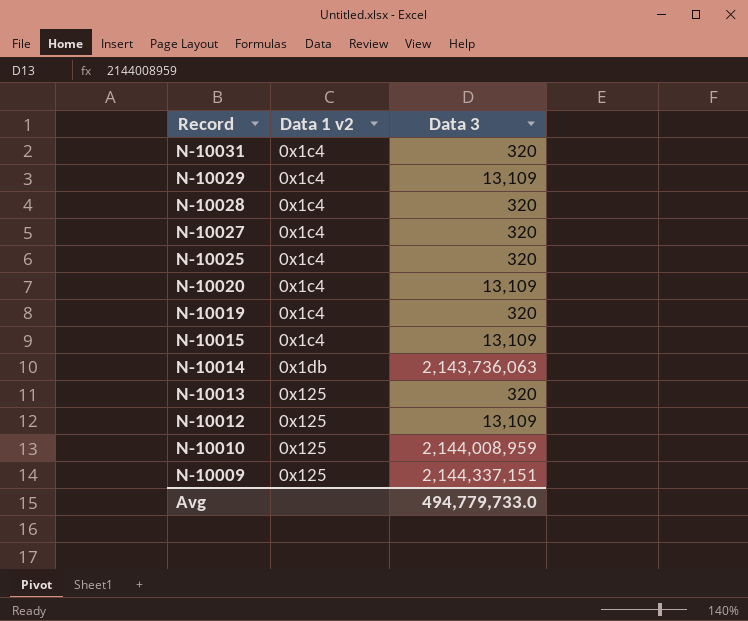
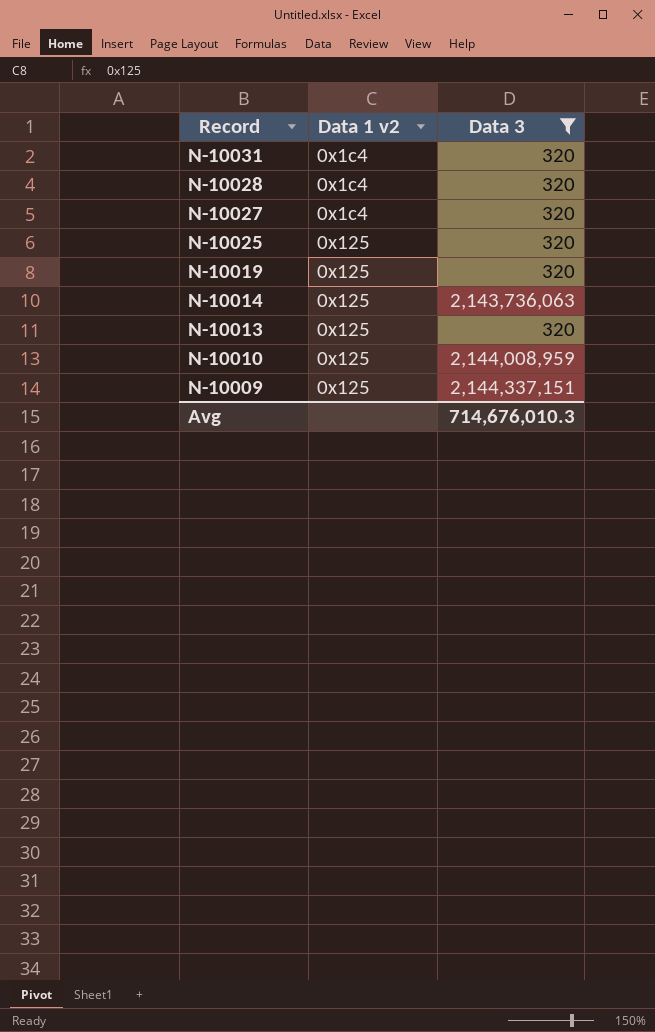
filter: none -> Data 3 != 13,109
N-10025 | Data 1 v2: 0x1c4 -> 0x125
N-10019 | Data 1 v2: 0x1c4 -> 0x125
N-10014 | Data 1 v2: 0x1db -> 0x125
Avg | Data 3: 494,779,733.0 -> 714,676,010.3

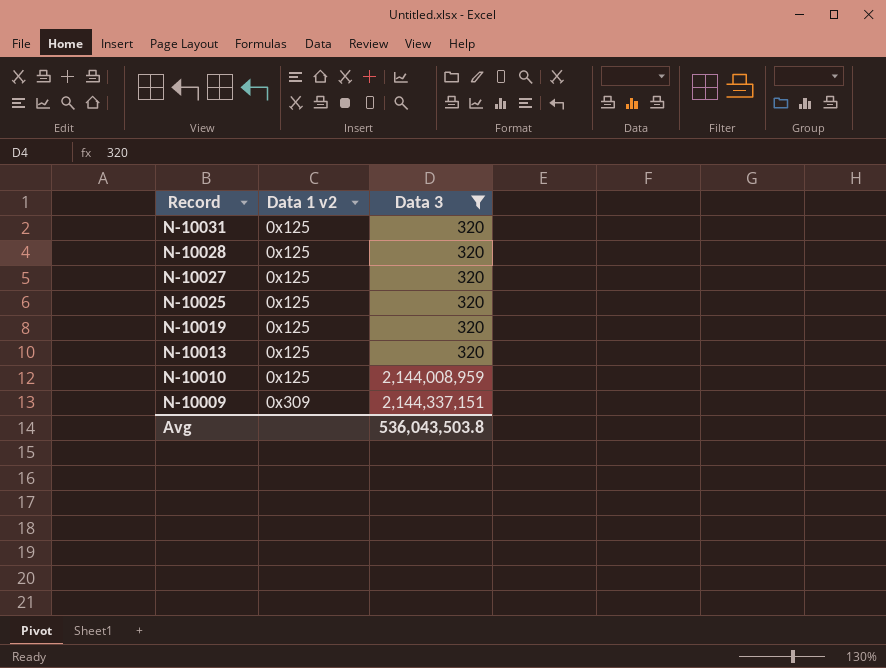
row N-10014: 0x125 | 2,143,736,063 -> none
N-10031 | Data 1 v2: 0x1c4 -> 0x125
N-10028 | Data 1 v2: 0x1c4 -> 0x125
N-10027 | Data 1 v2: 0x1c4 -> 0x125
N-10009 | Data 1 v2: 0x125 -> 0x309
Avg | Data 3: 714,676,010.3 -> 536,043,503.8

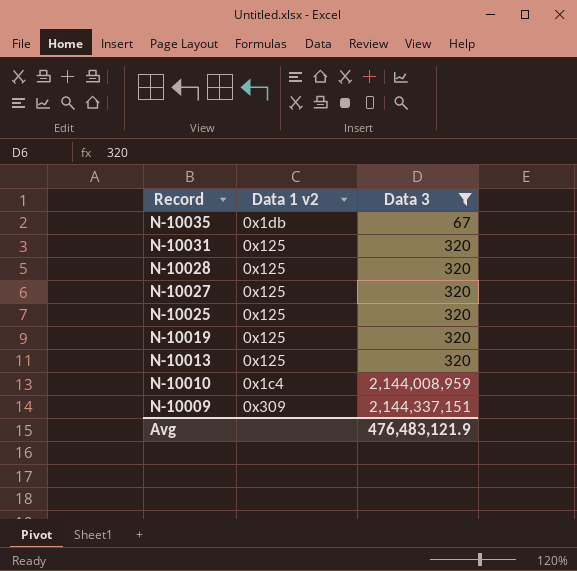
row N-10035: none -> 0x1db | 67
N-10010 | Data 1 v2: 0x125 -> 0x1c4
Avg | Data 3: 536,043,503.8 -> 476,483,121.9

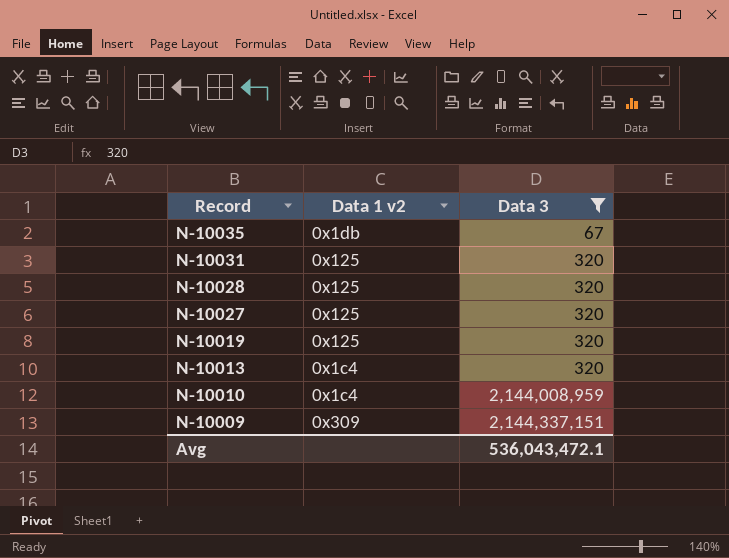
row N-10025: 0x125 | 320 -> none
N-10013 | Data 1 v2: 0x125 -> 0x1c4
Avg | Data 3: 476,483,121.9 -> 536,043,472.1

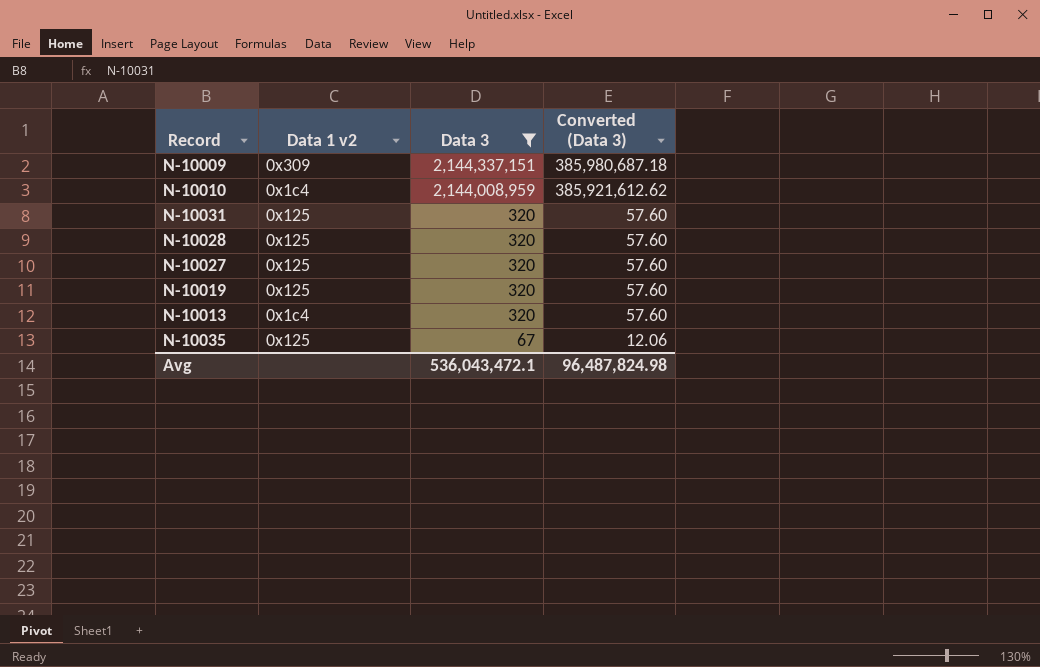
row order: Record descending -> Data 3 descending
column Converted (Data 3) | formula: none -> [Data 3] * 0.18
N-10035 | Data 1 v2: 0x1db -> 0x125

